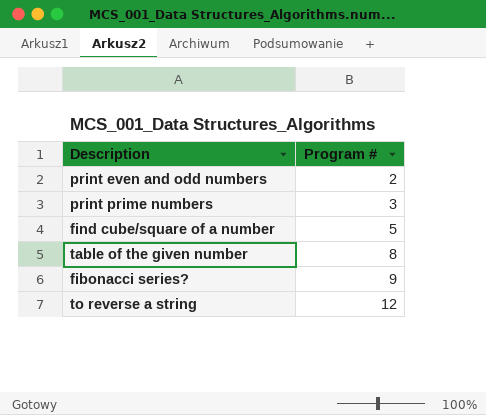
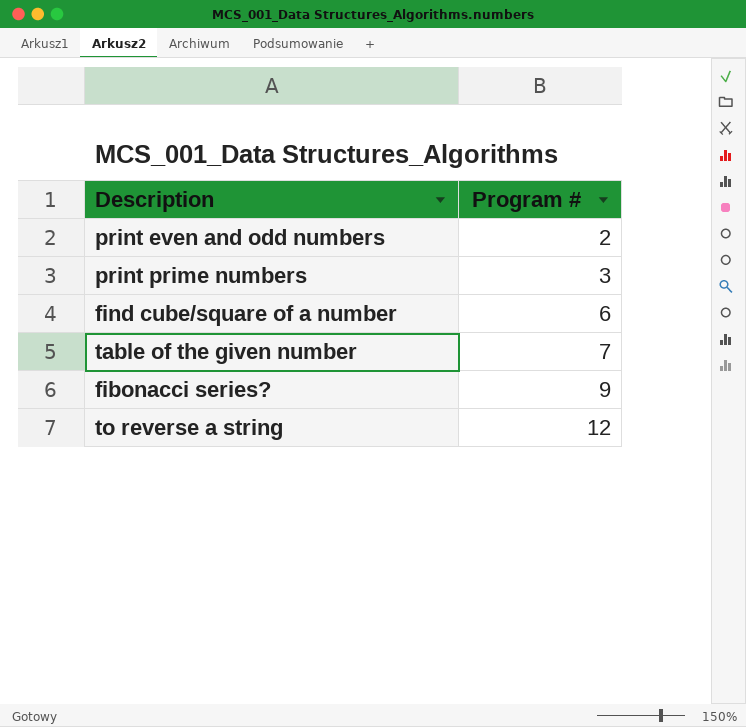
find cube/square of a number | Program #: 5 -> 6
table of the given number | Program #: 8 -> 7

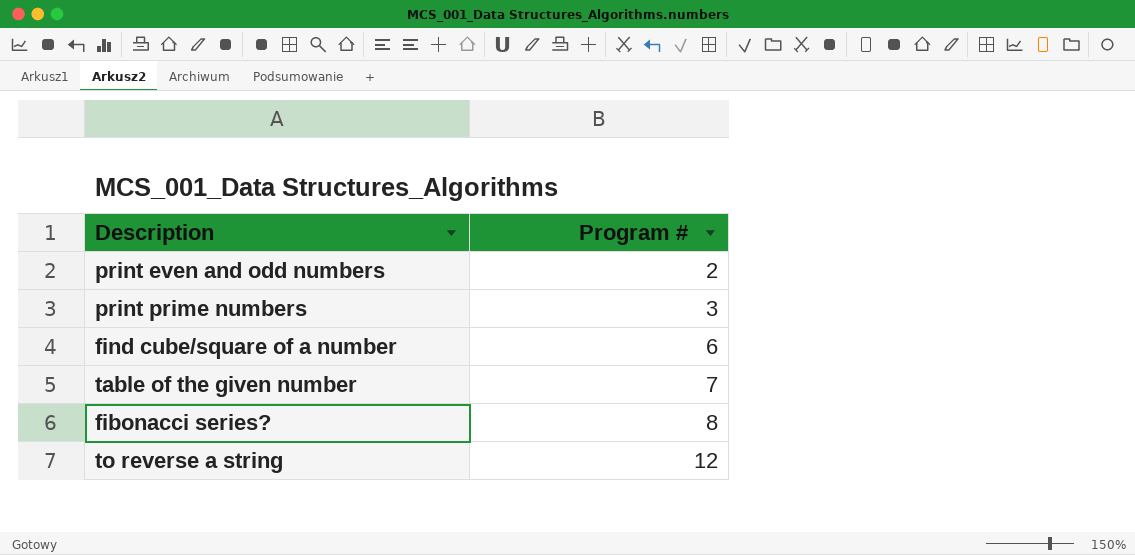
fibonacci series? | Program #: 9 -> 8

